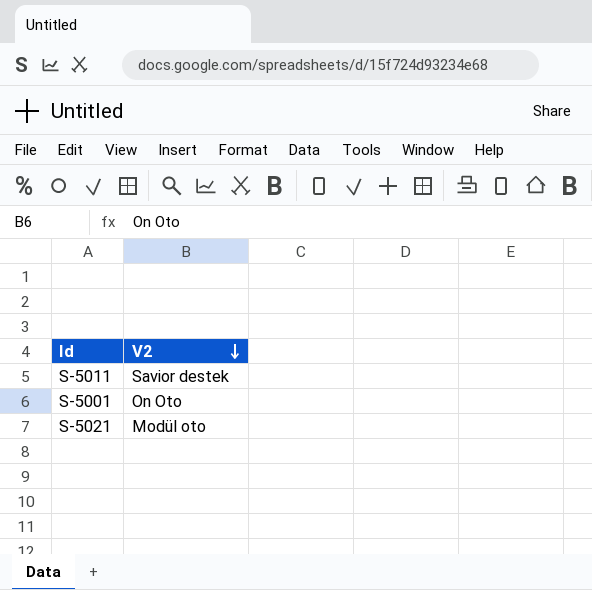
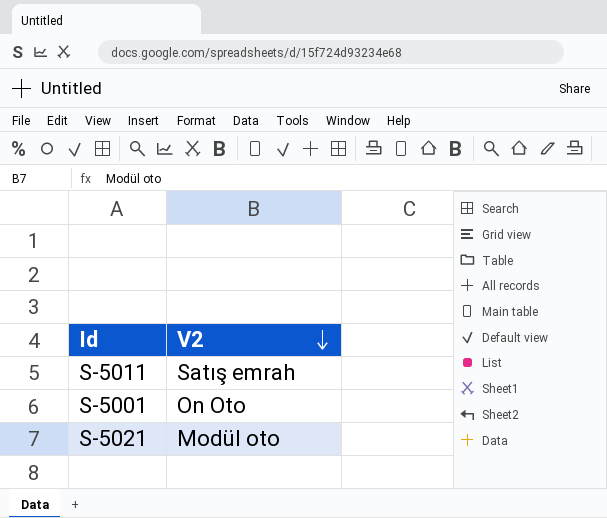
S-5011 | V2: Savior destek -> Satış emrah

